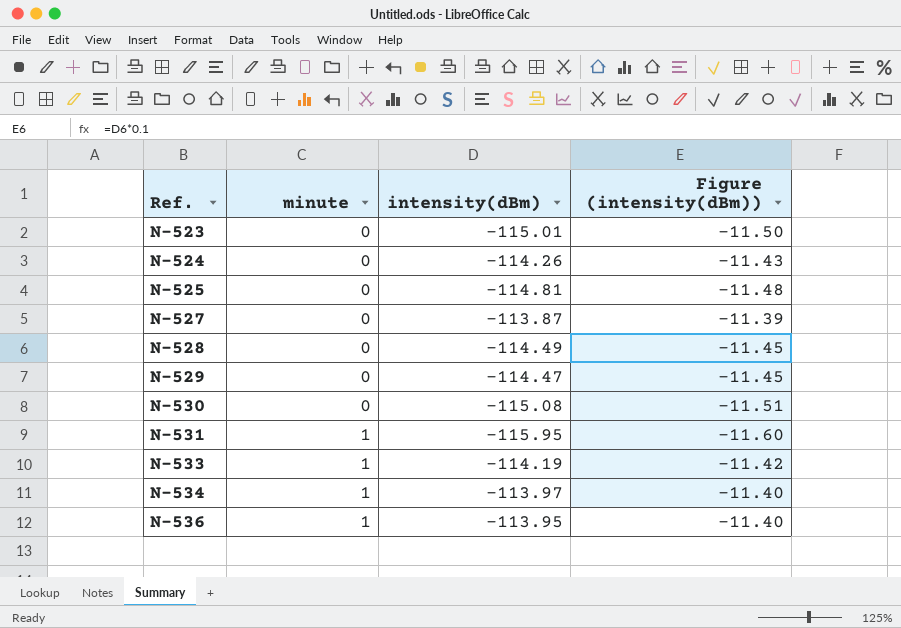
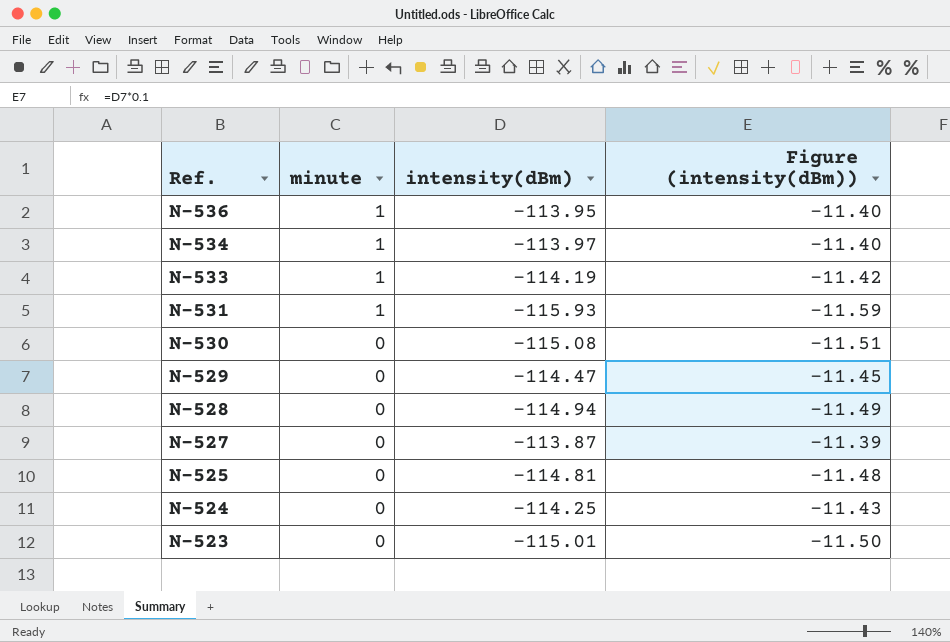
row order: Ref. ascending -> Ref. descending
N-531 | intensity(dBm): -115.95 -> -115.93
N-531 | Figure (intensity(dBm)): -11.60 -> -11.59
N-528 | intensity(dBm): -114.49 -> -114.94
N-528 | Figure (intensity(dBm)): -11.45 -> -11.49
N-524 | intensity(dBm): -114.26 -> -114.25

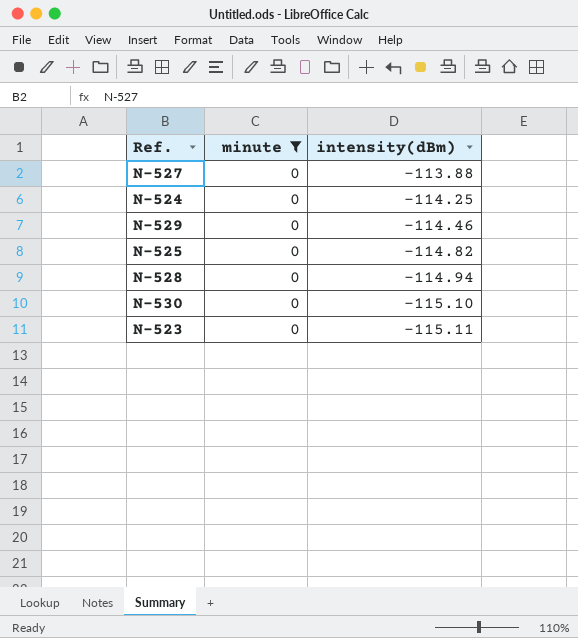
filter: none -> minute = 0
row order: Ref. descending -> intensity(dBm) descending
column Figure (intensity(dBm)) | formula: [intensity(dBm)] * 0.1 -> none
N-527 | intensity(dBm): -113.87 -> -113.88
N-529 | intensity(dBm): -114.47 -> -114.46
N-525 | intensity(dBm): -114.81 -> -114.82
N-530 | intensity(dBm): -115.08 -> -115.10
N-523 | intensity(dBm): -115.01 -> -115.11

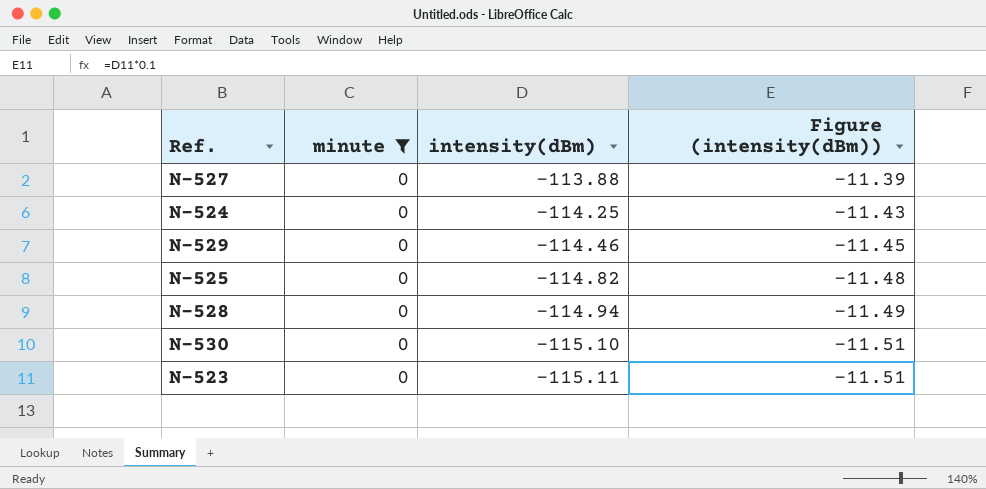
column Figure (intensity(dBm)) | formula: none -> [intensity(dBm)] * 0.1

